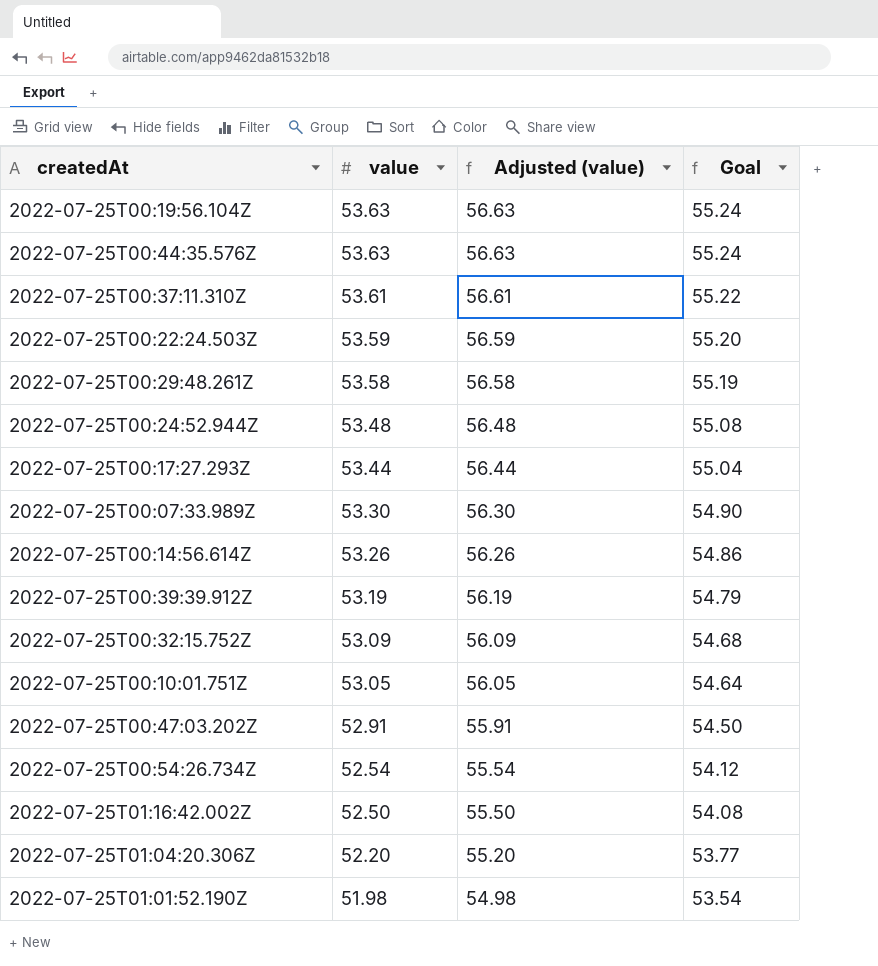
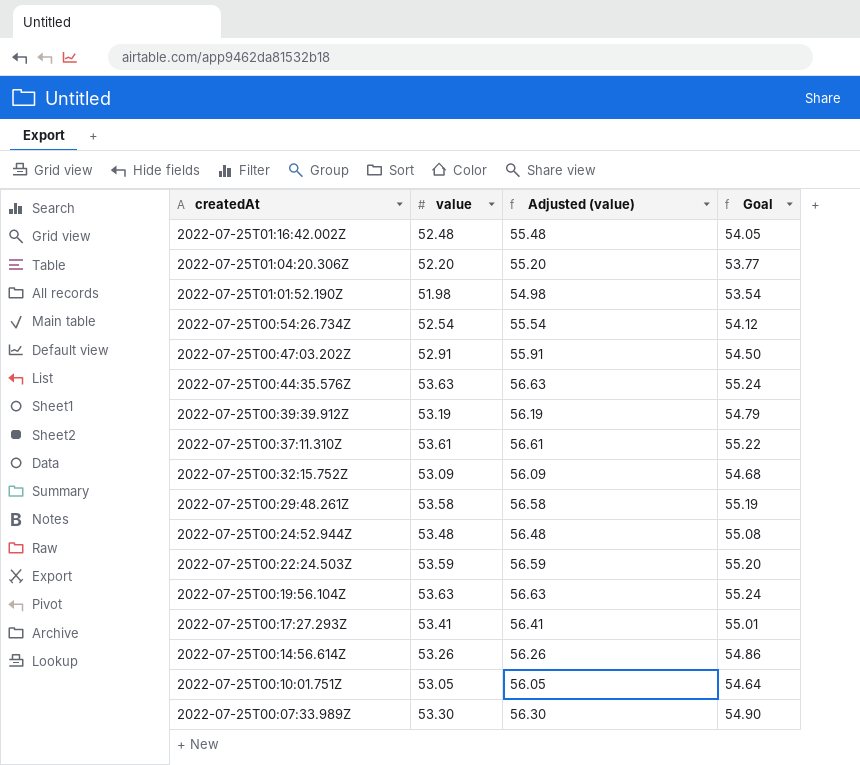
row order: value descending -> createdAt descending
2022-07-25T01:16:42.002Z | value: 52.50 -> 52.48
2022-07-25T01:16:42.002Z | Adjusted (value): 55.50 -> 55.48
2022-07-25T01:16:42.002Z | Goal: 54.08 -> 54.05
2022-07-25T00:17:27.293Z | value: 53.44 -> 53.41
2022-07-25T00:17:27.293Z | Adjusted (value): 56.44 -> 56.41
2022-07-25T00:17:27.293Z | Goal: 55.04 -> 55.01

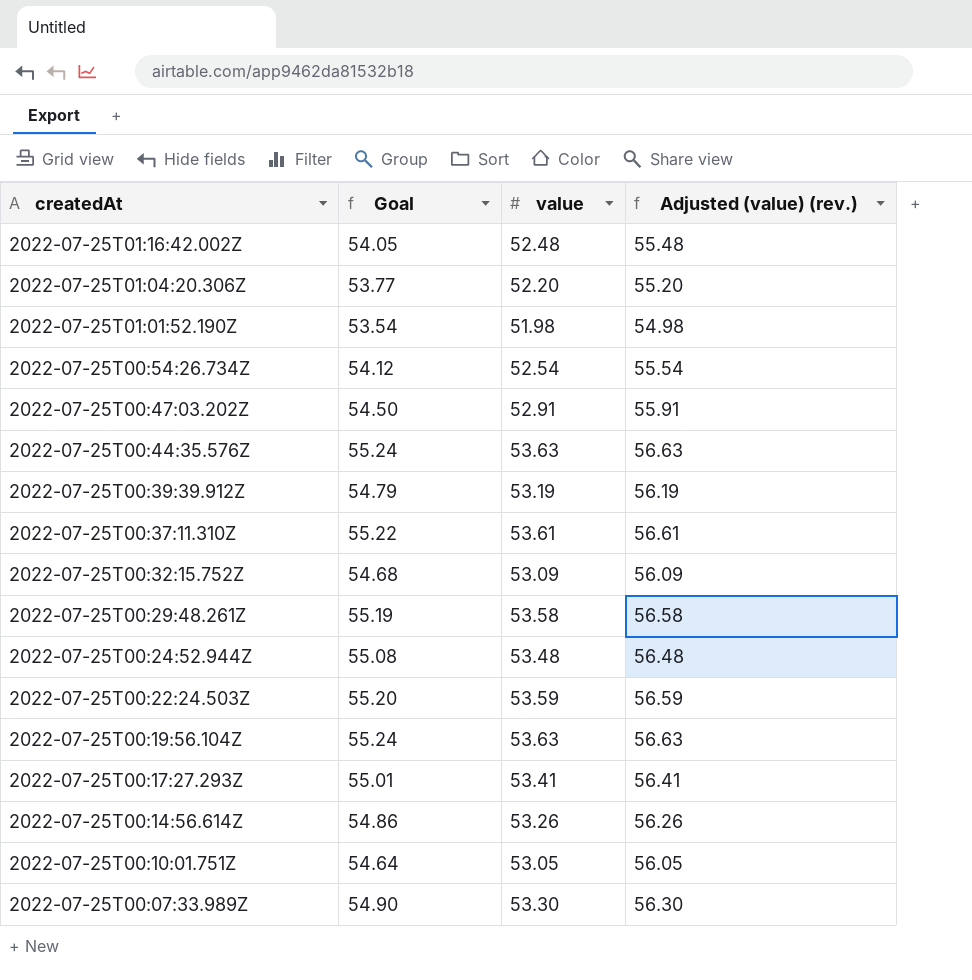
column Goal | position: 4 -> 2
column name: Adjusted (value) -> Adjusted (value) (rev.)

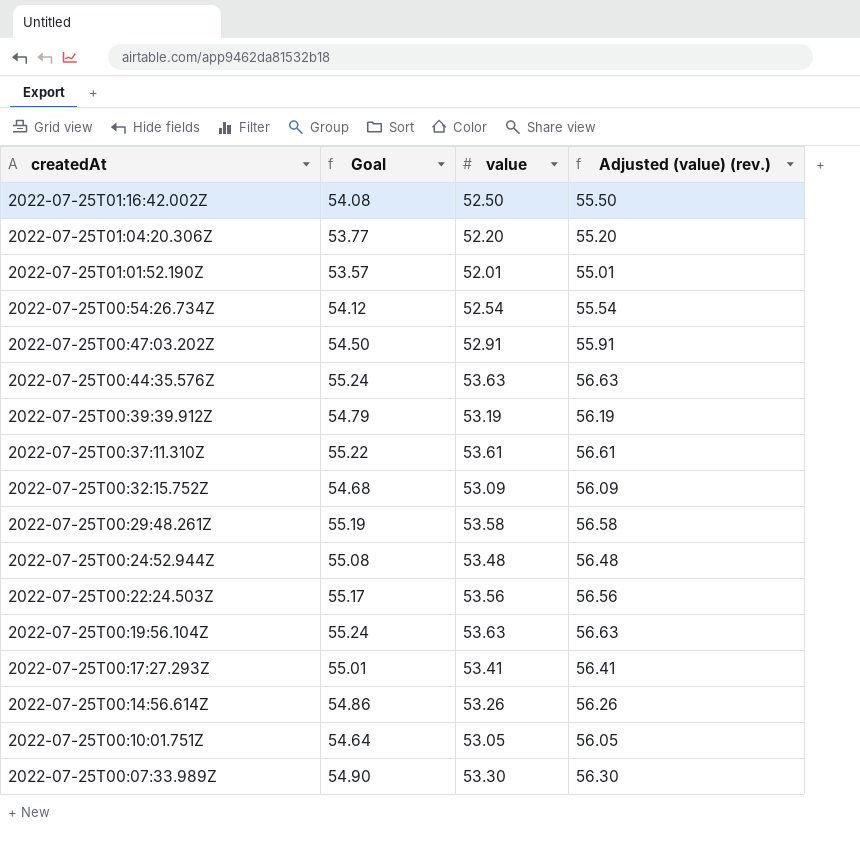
2022-07-25T01:16:42.002Z | Goal: 54.05 -> 54.08
2022-07-25T01:16:42.002Z | value: 52.48 -> 52.50
2022-07-25T01:16:42.002Z | Adjusted (value) (rev.): 55.48 -> 55.50
2022-07-25T01:01:52.190Z | Goal: 53.54 -> 53.57
2022-07-25T01:01:52.190Z | value: 51.98 -> 52.01
2022-07-25T01:01:52.190Z | Adjusted (value) (rev.): 54.98 -> 55.01
2022-07-25T00:22:24.503Z | Goal: 55.20 -> 55.17
2022-07-25T00:22:24.503Z | value: 53.59 -> 53.56
2022-07-25T00:22:24.503Z | Adjusted (value) (rev.): 56.59 -> 56.56

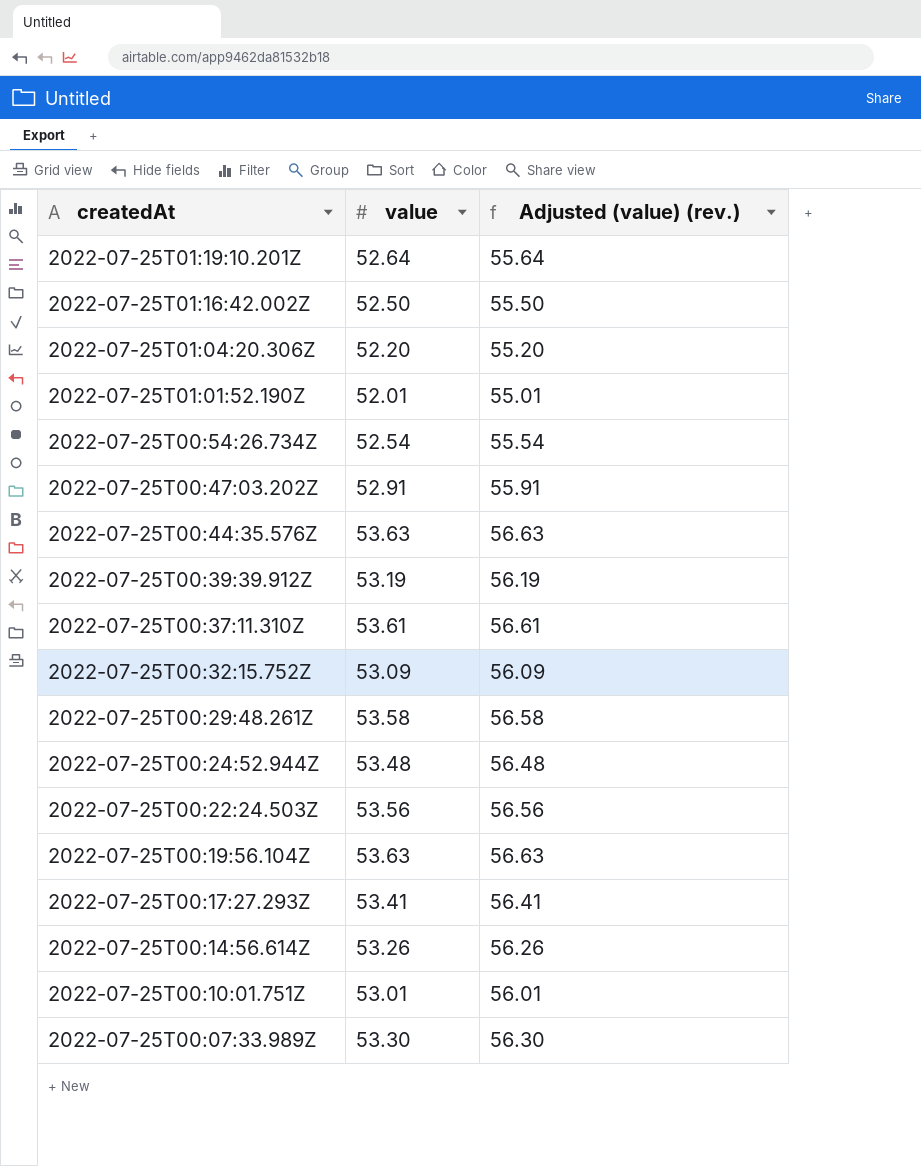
column Goal | formula: [value] * 1.03 -> none
row 2022-07-25T01:19:10.201Z: none -> 52.64 | 55.64
2022-07-25T00:10:01.751Z | value: 53.05 -> 53.01
2022-07-25T00:10:01.751Z | Adjusted (value) (rev.): 56.05 -> 56.01

